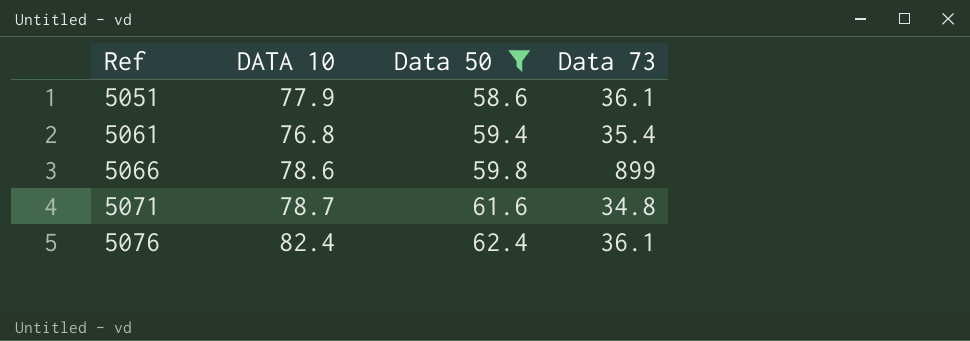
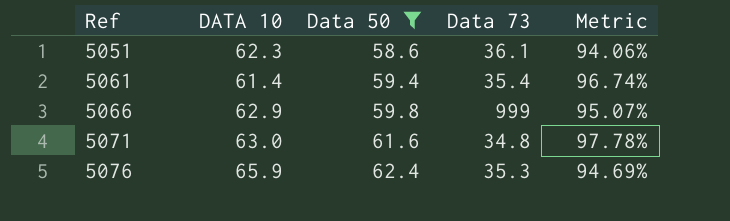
column Metric | formula: none -> [Data 50] / [DATA 10]
5051 | DATA 10: 77.9 -> 62.3
5061 | DATA 10: 76.8 -> 61.4
5066 | DATA 10: 78.6 -> 62.9
5066 | Data 73: 899 -> 999
5071 | DATA 10: 78.7 -> 63.0
5076 | DATA 10: 82.4 -> 65.9
5076 | Data 73: 36.1 -> 35.3

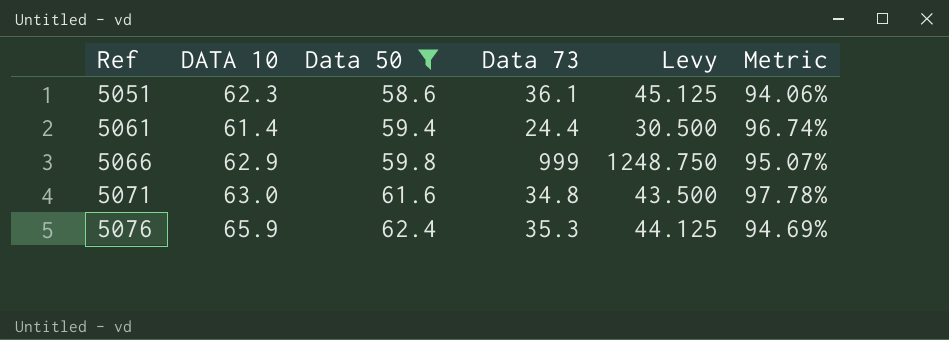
column Levy | formula: none -> [Data 73] * 1.25
5061 | Data 73: 35.4 -> 24.4

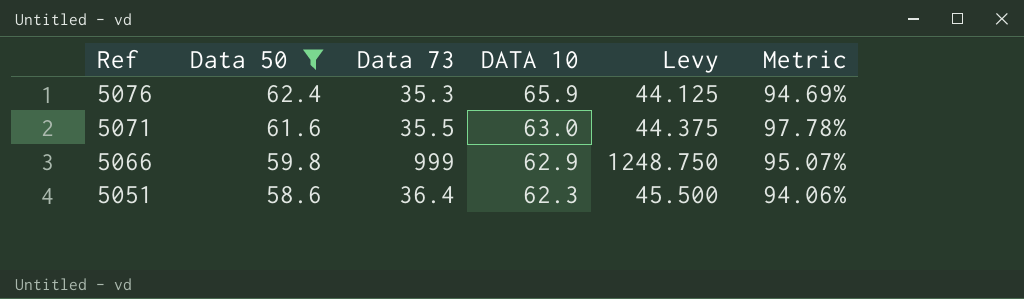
row order: Ref ascending -> Ref descending
column DATA 10 | position: 2 -> 4
row 5061: 61.4 | 59.4 | 24.4 | 30.500 | 96.74% -> none
5071 | Data 73: 34.8 -> 35.5
5071 | Levy: 43.500 -> 44.375
5051 | Data 73: 36.1 -> 36.4
5051 | Levy: 45.125 -> 45.500

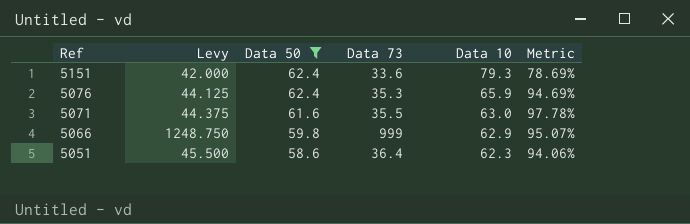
column Levy | position: 5 -> 2
column name: DATA 10 -> Data 10
row 5151: none -> 42.000 | 62.4 | 33.6 | 79.3 | 78.69%

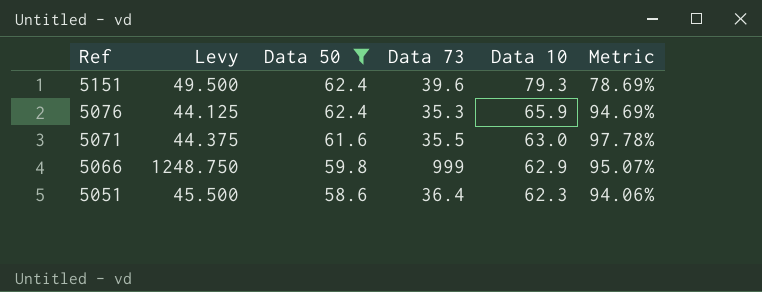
5151 | Levy: 42.000 -> 49.500
5151 | Data 73: 33.6 -> 39.6

